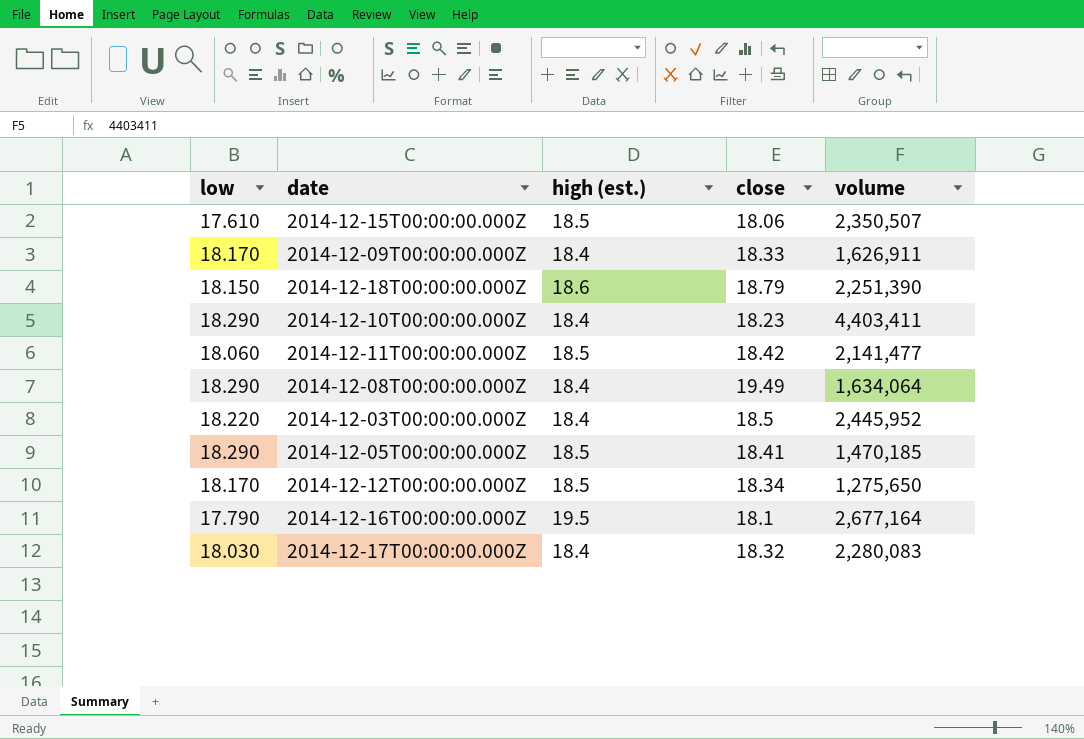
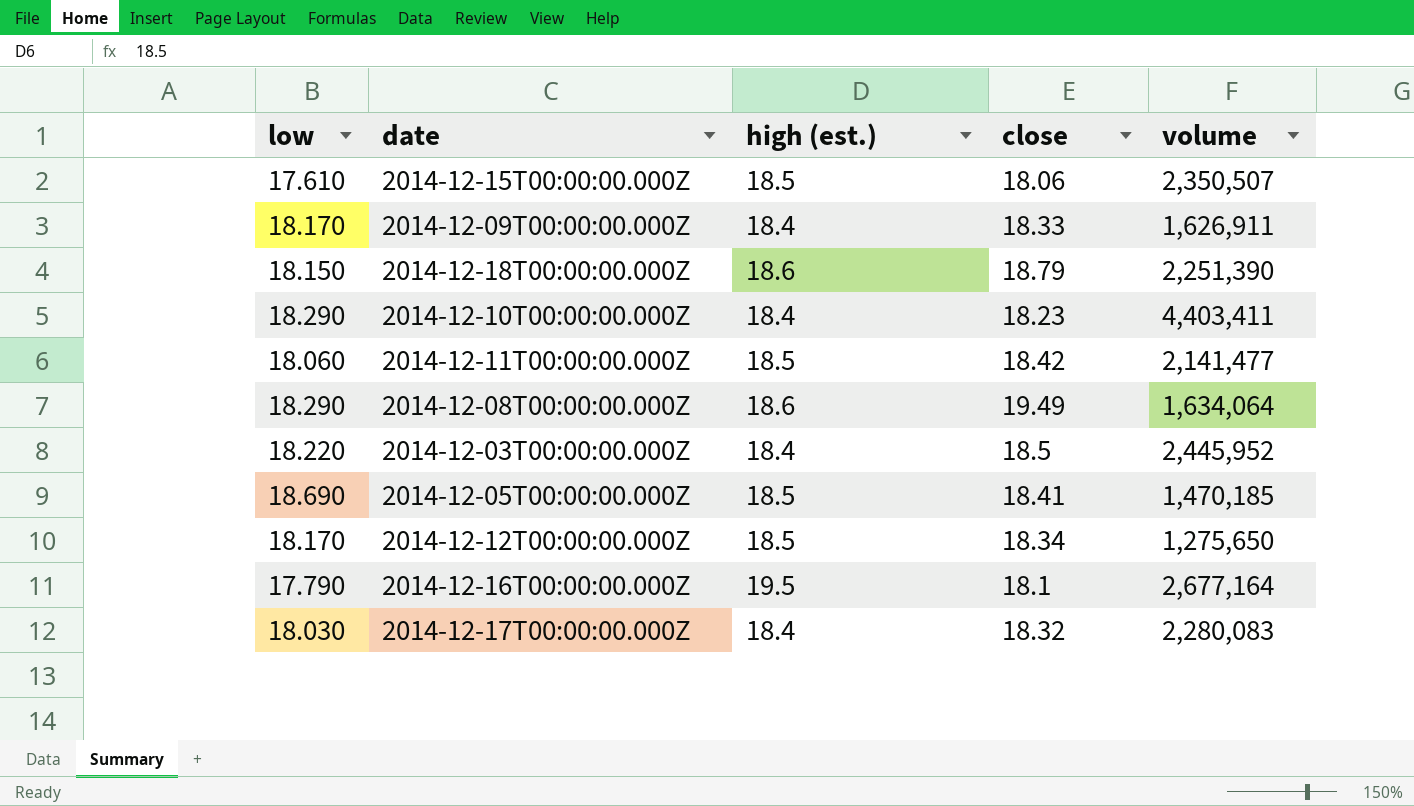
2014-12-08T00:00:00.000Z | high (est.): 18.4 -> 18.6
2014-12-05T00:00:00.000Z | low: 18.290 -> 18.690

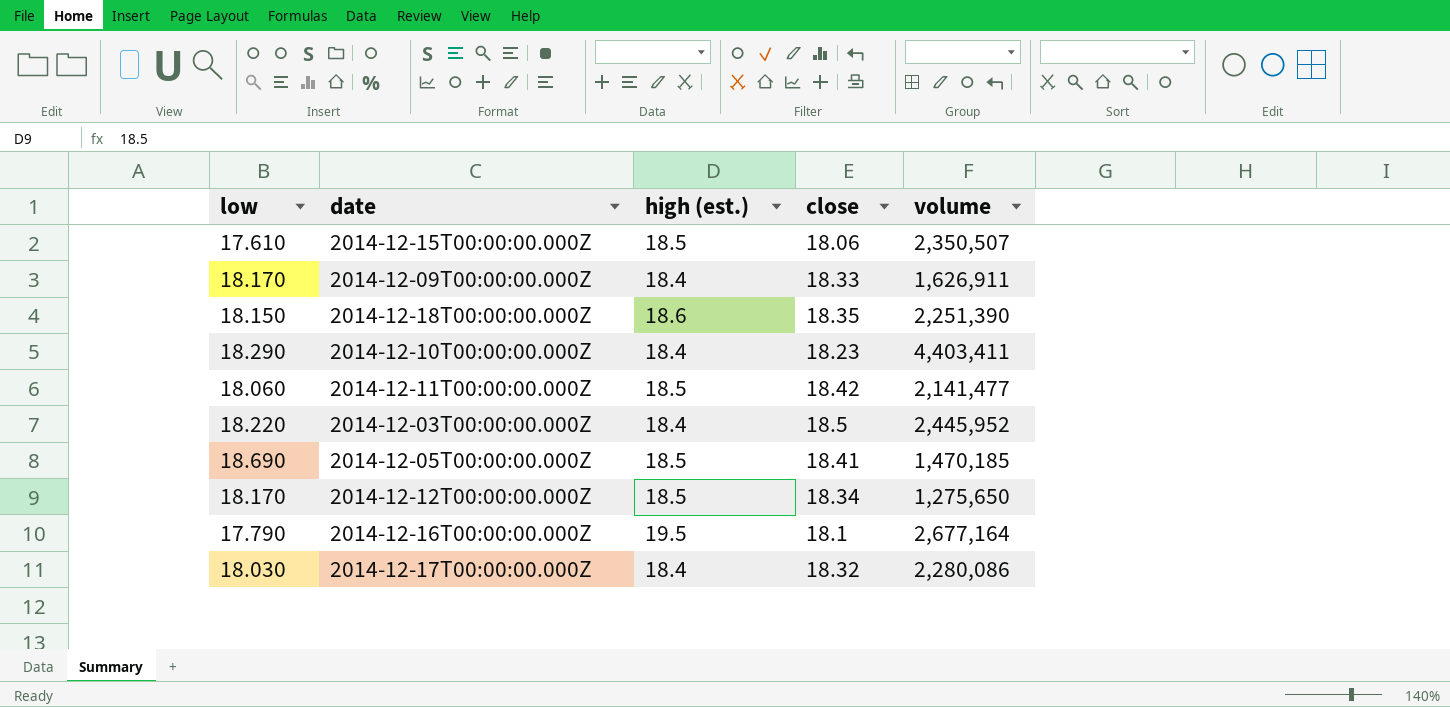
row 2014-12-08T00:00:00.000Z: 18.290 | 18.6 | 19.49 | 1,634,064 -> none
2014-12-18T00:00:00.000Z | close: 18.79 -> 18.35
2014-12-17T00:00:00.000Z | volume: 2,280,083 -> 2,280,086

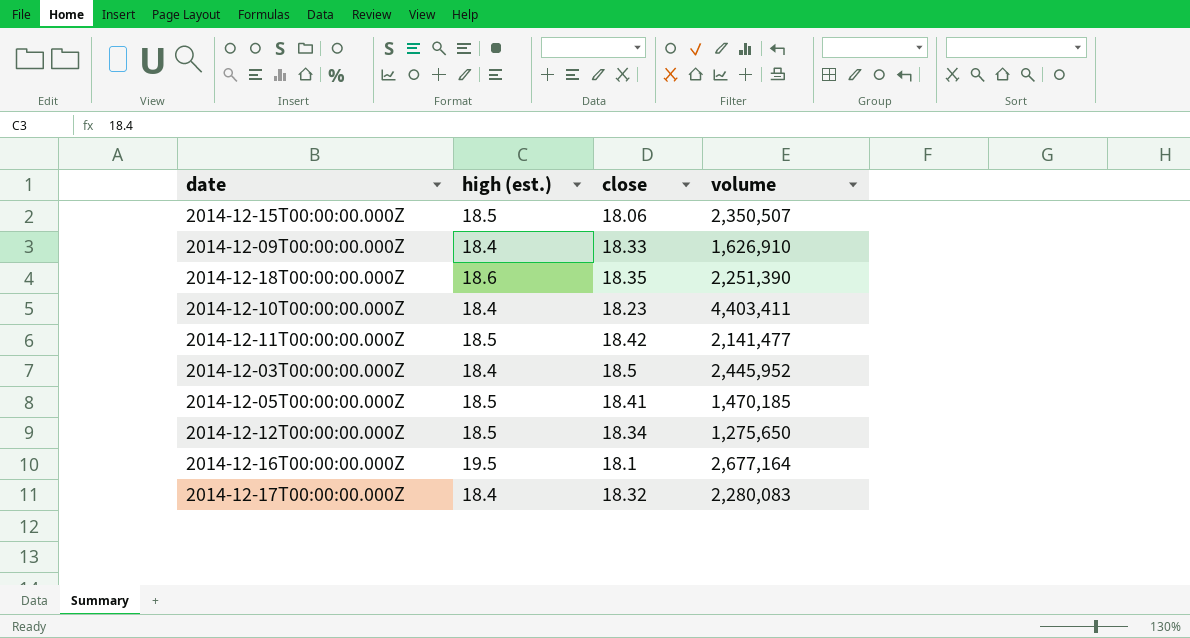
column low | position: 1 -> none
2014-12-09T00:00:00.000Z | volume: 1,626,911 -> 1,626,910
2014-12-17T00:00:00.000Z | volume: 2,280,086 -> 2,280,083

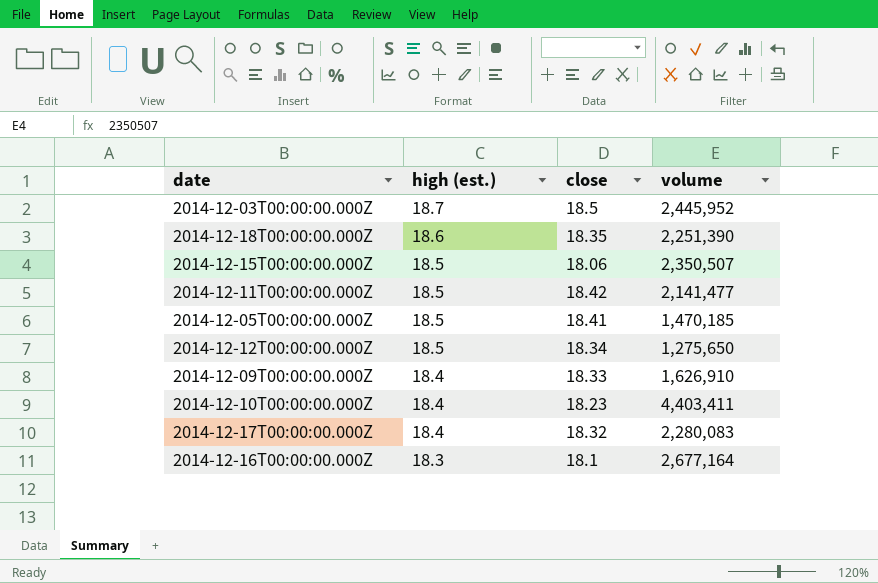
row order: none -> high (est.) descending
2014-12-03T00:00:00.000Z | high (est.): 18.4 -> 18.7
2014-12-16T00:00:00.000Z | high (est.): 19.5 -> 18.3

